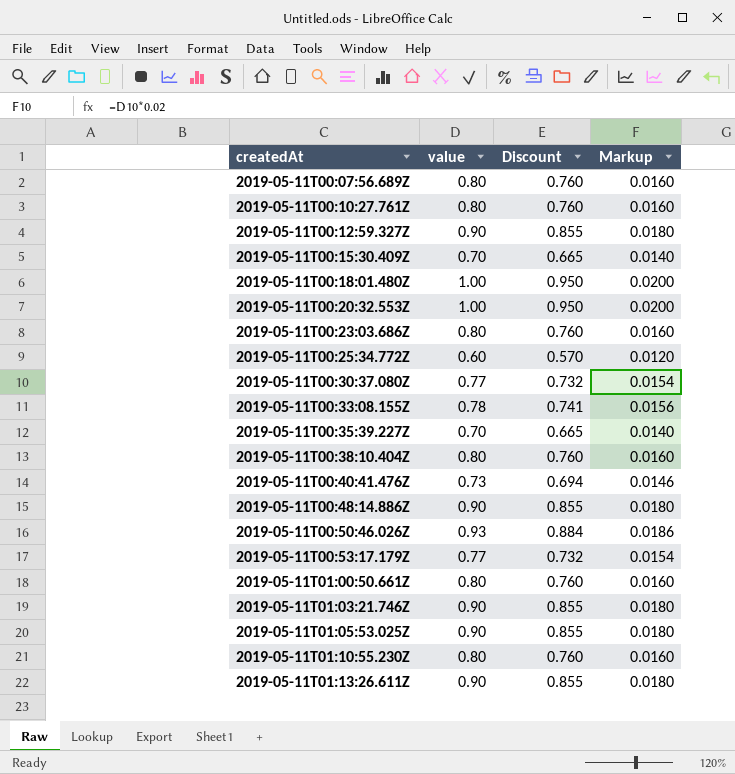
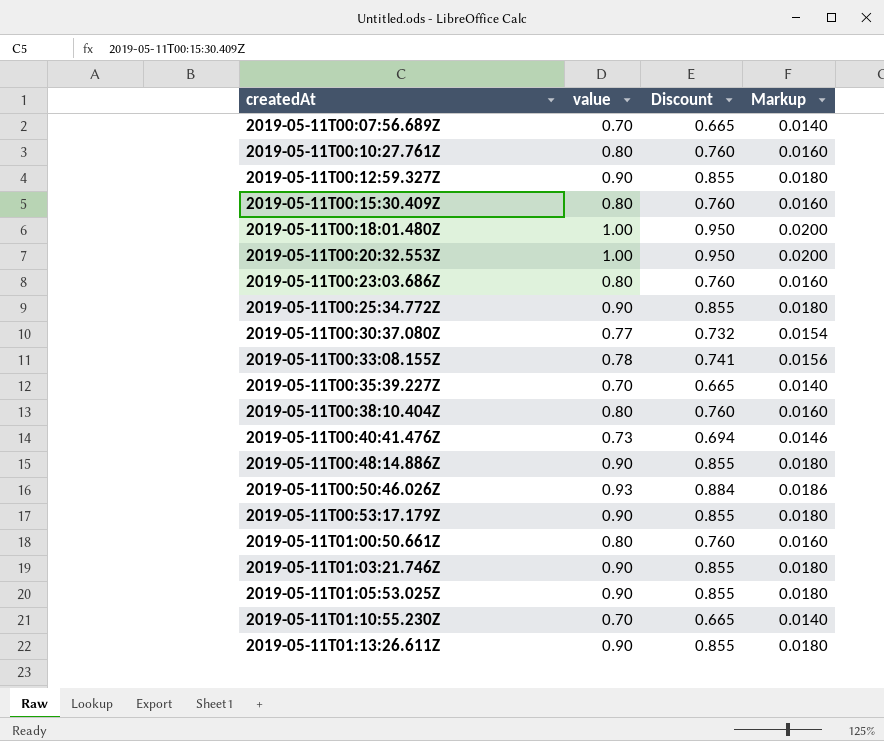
2019-05-11T00:07:56.689Z | value: 0.80 -> 0.70
2019-05-11T00:07:56.689Z | Discount: 0.760 -> 0.665
2019-05-11T00:07:56.689Z | Markup: 0.0160 -> 0.0140
2019-05-11T00:15:30.409Z | value: 0.70 -> 0.80
2019-05-11T00:15:30.409Z | Discount: 0.665 -> 0.760
2019-05-11T00:15:30.409Z | Markup: 0.0140 -> 0.0160
2019-05-11T00:25:34.772Z | value: 0.60 -> 0.90
2019-05-11T00:25:34.772Z | Discount: 0.570 -> 0.855
2019-05-11T00:25:34.772Z | Markup: 0.0120 -> 0.0180
2019-05-11T00:53:17.179Z | value: 0.77 -> 0.90
2019-05-11T00:53:17.179Z | Discount: 0.732 -> 0.855
2019-05-11T00:53:17.179Z | Markup: 0.0154 -> 0.0180
2019-05-11T01:10:55.230Z | value: 0.80 -> 0.70
2019-05-11T01:10:55.230Z | Discount: 0.760 -> 0.665
2019-05-11T01:10:55.230Z | Markup: 0.0160 -> 0.0140

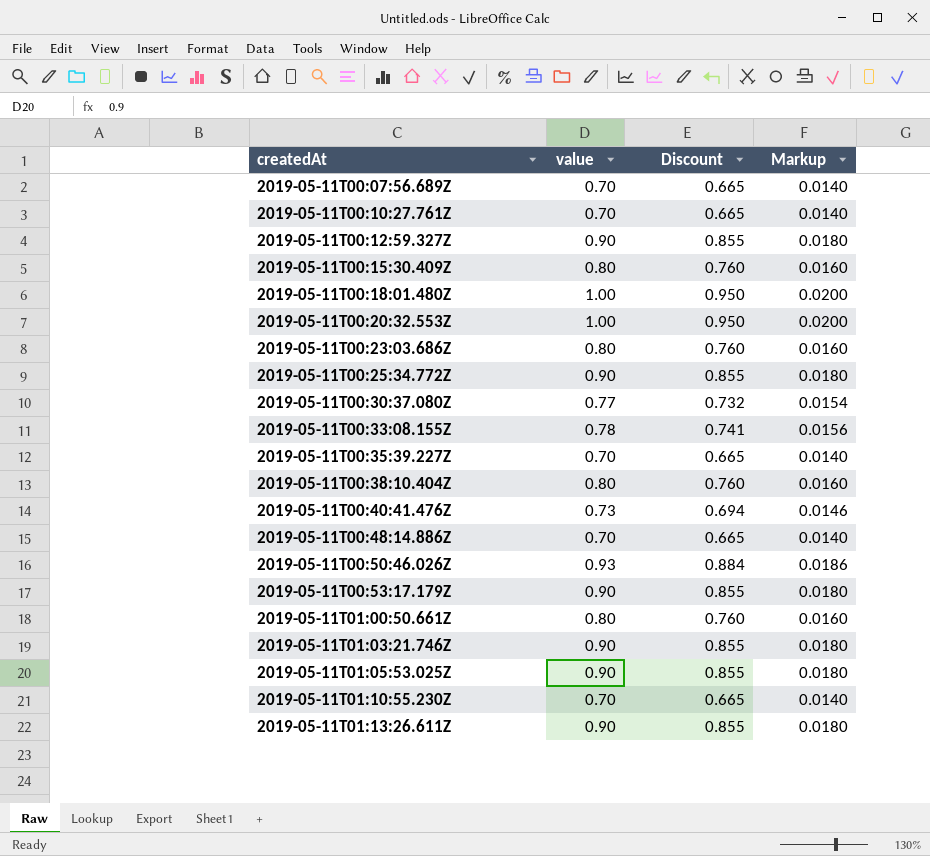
2019-05-11T00:10:27.761Z | value: 0.80 -> 0.70
2019-05-11T00:10:27.761Z | Discount: 0.760 -> 0.665
2019-05-11T00:10:27.761Z | Markup: 0.0160 -> 0.0140
2019-05-11T00:48:14.886Z | value: 0.90 -> 0.70
2019-05-11T00:48:14.886Z | Discount: 0.855 -> 0.665
2019-05-11T00:48:14.886Z | Markup: 0.0180 -> 0.0140

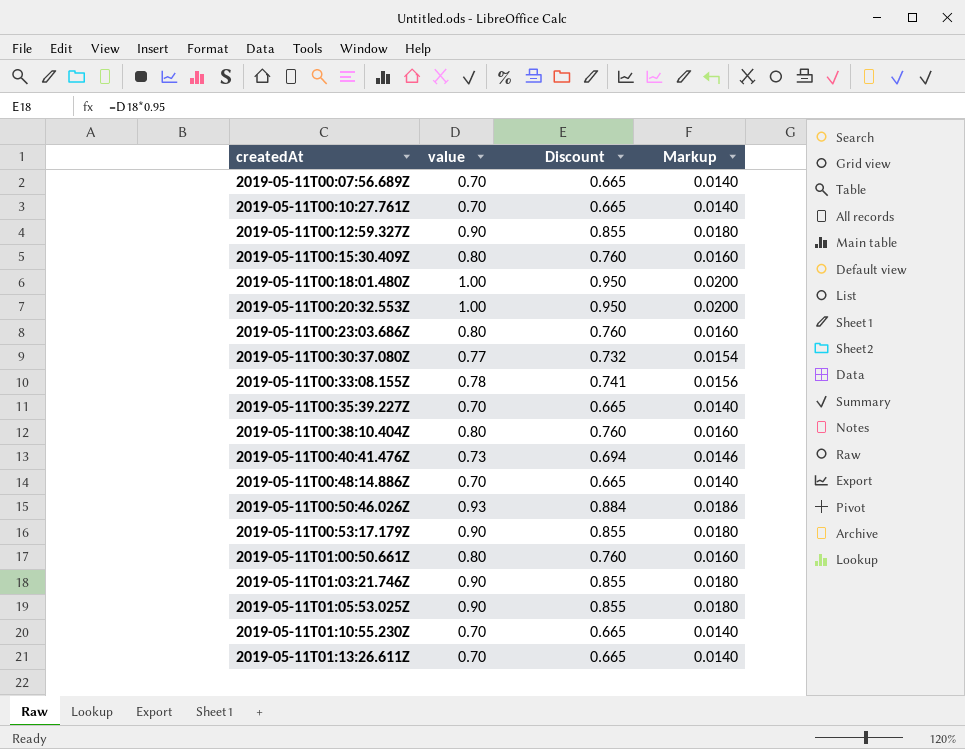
row 2019-05-11T00:25:34.772Z: 0.90 | 0.855 | 0.0180 -> none
2019-05-11T01:13:26.611Z | value: 0.90 -> 0.70
2019-05-11T01:13:26.611Z | Discount: 0.855 -> 0.665
2019-05-11T01:13:26.611Z | Markup: 0.0180 -> 0.0140

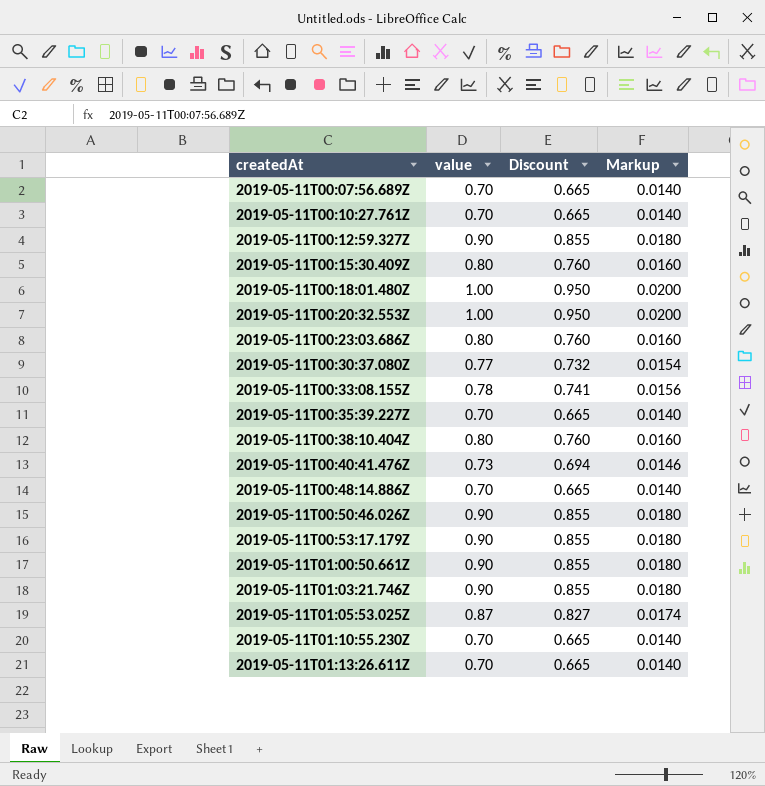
2019-05-11T00:50:46.026Z | value: 0.93 -> 0.90
2019-05-11T00:50:46.026Z | Discount: 0.884 -> 0.855
2019-05-11T00:50:46.026Z | Markup: 0.0186 -> 0.0180
2019-05-11T01:00:50.661Z | value: 0.80 -> 0.90
2019-05-11T01:00:50.661Z | Discount: 0.760 -> 0.855
2019-05-11T01:00:50.661Z | Markup: 0.0160 -> 0.0180
2019-05-11T01:05:53.025Z | value: 0.90 -> 0.87
2019-05-11T01:05:53.025Z | Discount: 0.855 -> 0.827
2019-05-11T01:05:53.025Z | Markup: 0.0180 -> 0.0174

